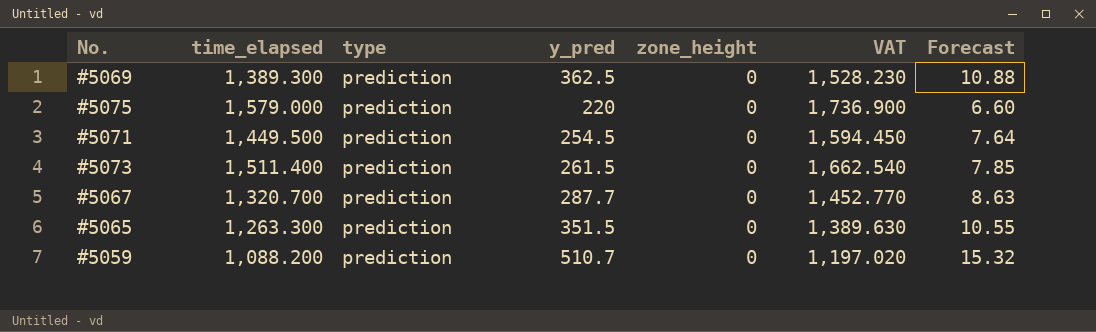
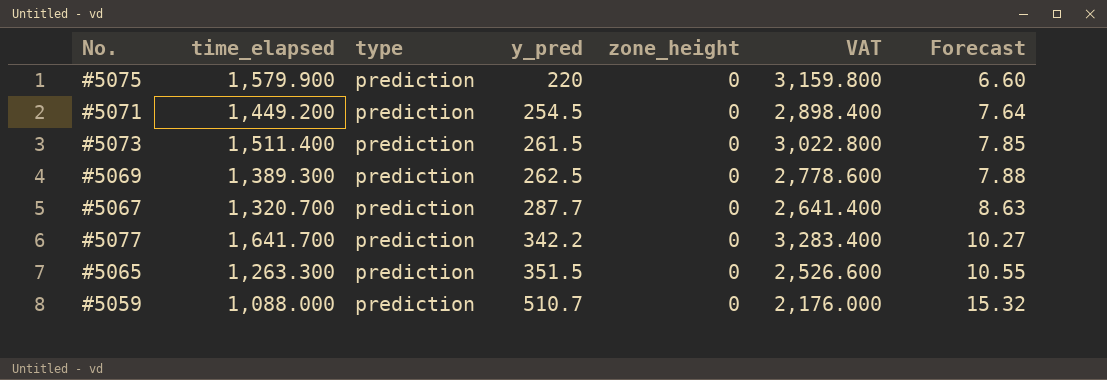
row order: none -> y_pred ascending
column VAT | formula: [time_elapsed] * 1.1 -> [time_elapsed] * 2
#5075 | time_elapsed: 1,579.000 -> 1,579.900
#5071 | time_elapsed: 1,449.500 -> 1,449.200
#5069 | y_pred: 362.5 -> 262.5
#5069 | Forecast: 10.88 -> 7.88
row #5077: none -> 1,641.700 | prediction | 342.2 | 0 | 3,283.400 | 10.27
#5059 | time_elapsed: 1,088.200 -> 1,088.000

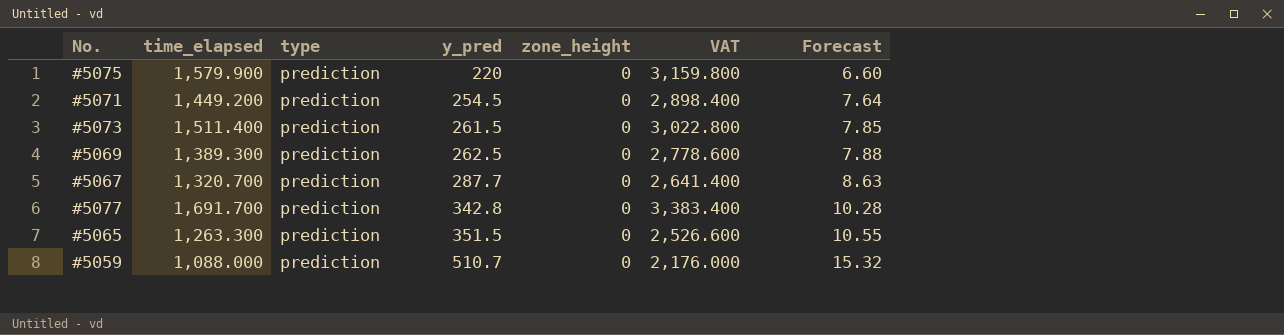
#5077 | time_elapsed: 1,641.700 -> 1,691.700
#5077 | y_pred: 342.2 -> 342.8
#5077 | VAT: 3,283.400 -> 3,383.400
#5077 | Forecast: 10.27 -> 10.28

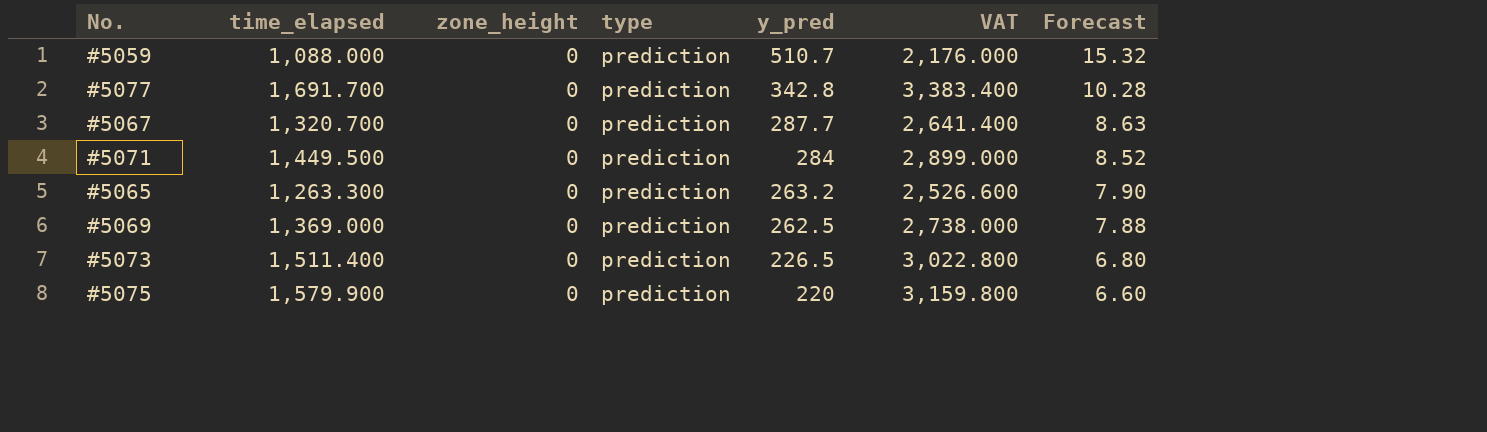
row order: y_pred ascending -> y_pred descending
column zone_height | position: 5 -> 3
#5071 | time_elapsed: 1,449.200 -> 1,449.500
#5071 | y_pred: 254.5 -> 284
#5071 | VAT: 2,898.400 -> 2,899.000
#5071 | Forecast: 7.64 -> 8.52
#5065 | y_pred: 351.5 -> 263.2
#5065 | Forecast: 10.55 -> 7.90
#5069 | time_elapsed: 1,389.300 -> 1,369.000
#5069 | VAT: 2,778.600 -> 2,738.000
#5073 | y_pred: 261.5 -> 226.5
#5073 | Forecast: 7.85 -> 6.80

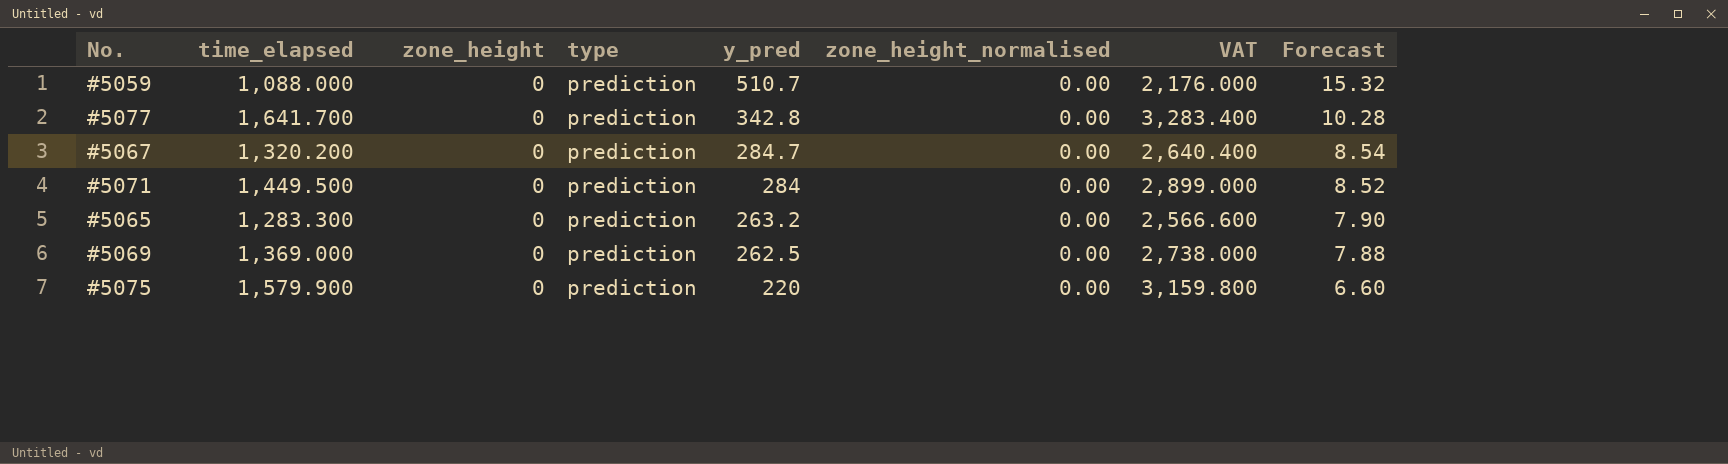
column zone_height_normalised | position: none -> 6
row #5073: 1,511.400 | 0 | prediction | 226.5 | 3,022.800 | 6.80 -> none
#5077 | time_elapsed: 1,691.700 -> 1,641.700
#5077 | VAT: 3,383.400 -> 3,283.400
#5067 | time_elapsed: 1,320.700 -> 1,320.200
#5067 | y_pred: 287.7 -> 284.7
#5067 | VAT: 2,641.400 -> 2,640.400
#5067 | Forecast: 8.63 -> 8.54
#5065 | time_elapsed: 1,263.300 -> 1,283.300
#5065 | VAT: 2,526.600 -> 2,566.600

